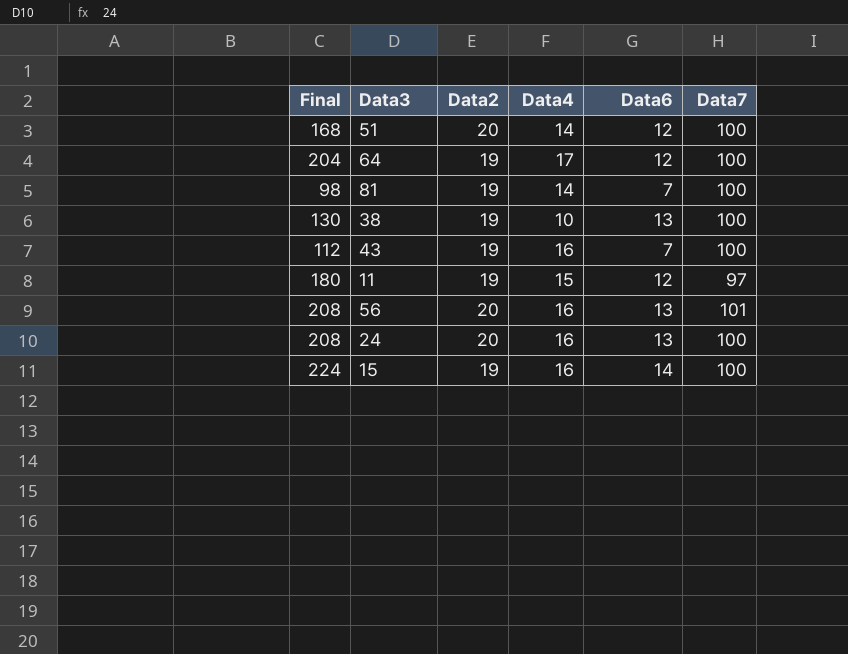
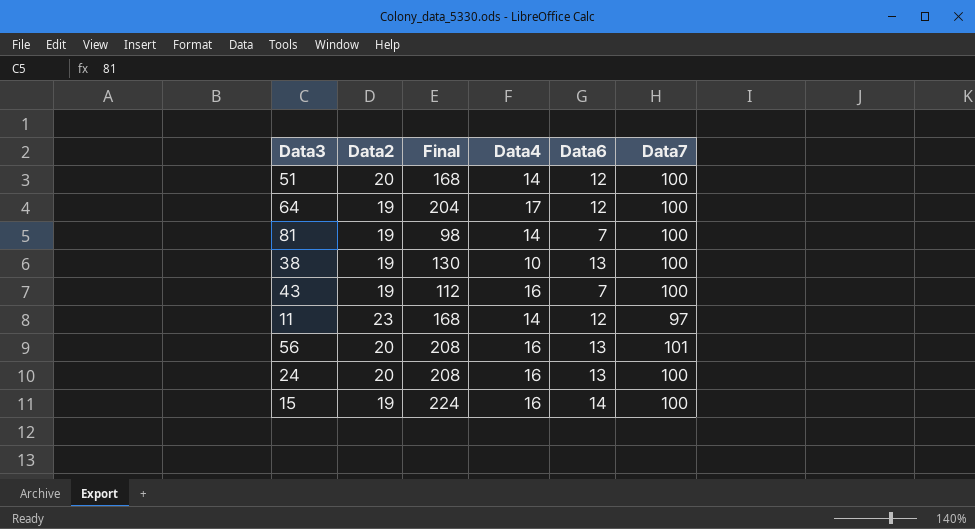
column Final | position: 1 -> 3
11 | Data2: 19 -> 23
11 | Final: 180 -> 168
11 | Data4: 15 -> 14

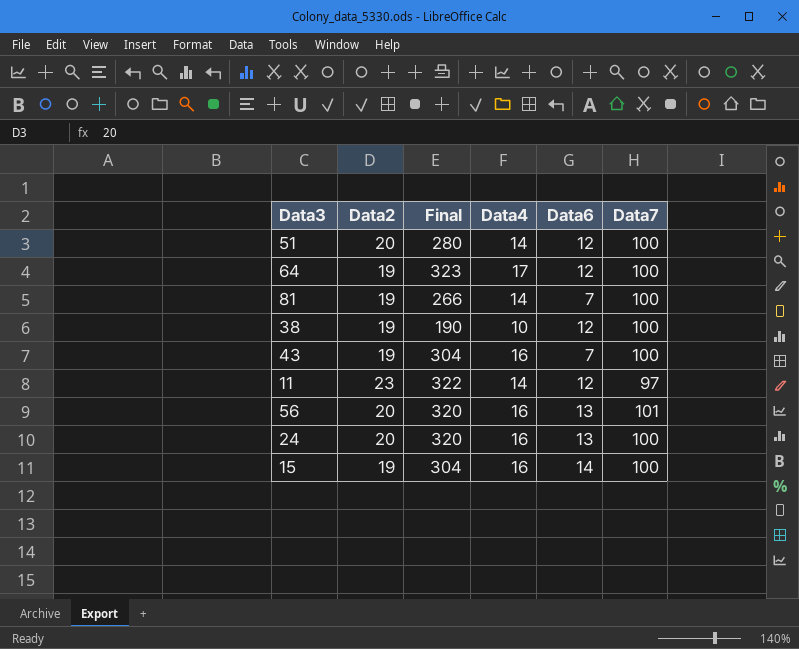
column Final | formula: [Data4] * [Data6] -> [Data2] * [Data4]
38 | Data6: 13 -> 12

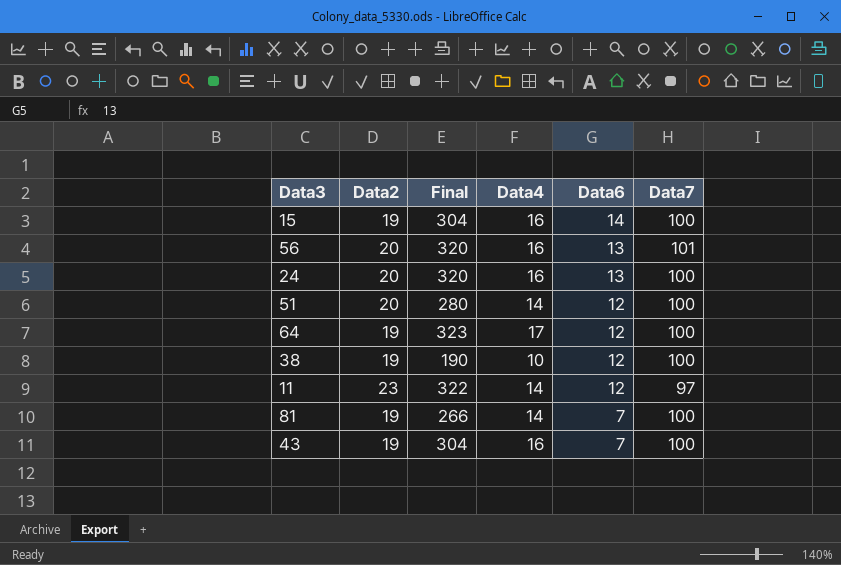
row order: none -> Data6 descending

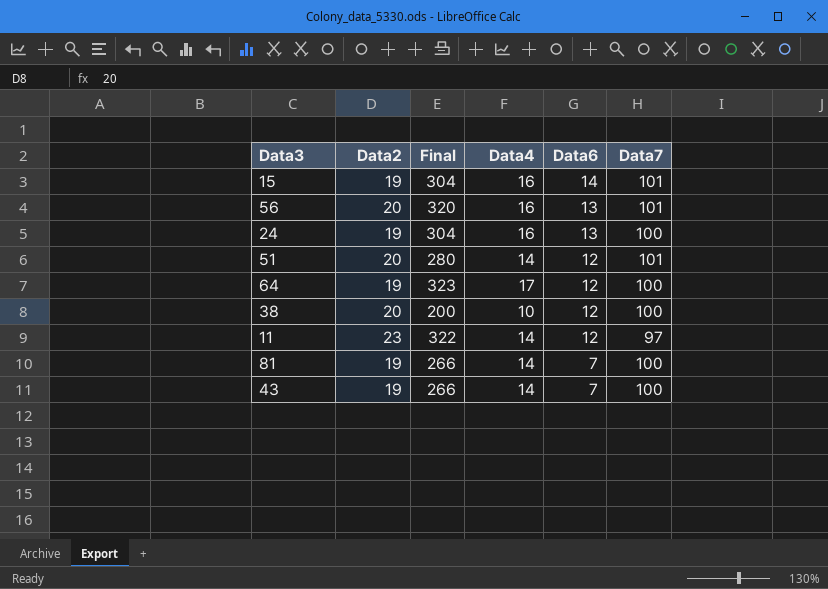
15 | Data7: 100 -> 101
24 | Data2: 20 -> 19
24 | Final: 320 -> 304
51 | Data7: 100 -> 101
38 | Data2: 19 -> 20
38 | Final: 190 -> 200
43 | Final: 304 -> 266
43 | Data4: 16 -> 14

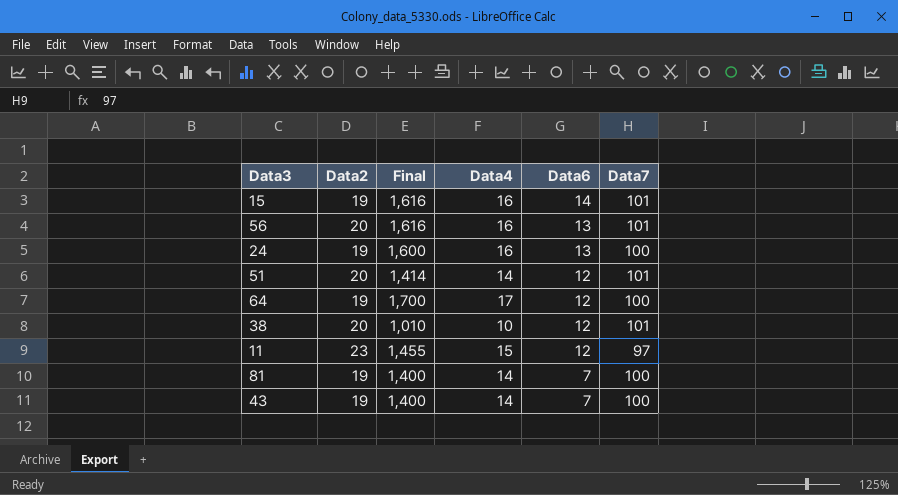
column Final | formula: [Data2] * [Data4] -> [Data4] * [Data7]
38 | Data7: 100 -> 101
11 | Data4: 14 -> 15

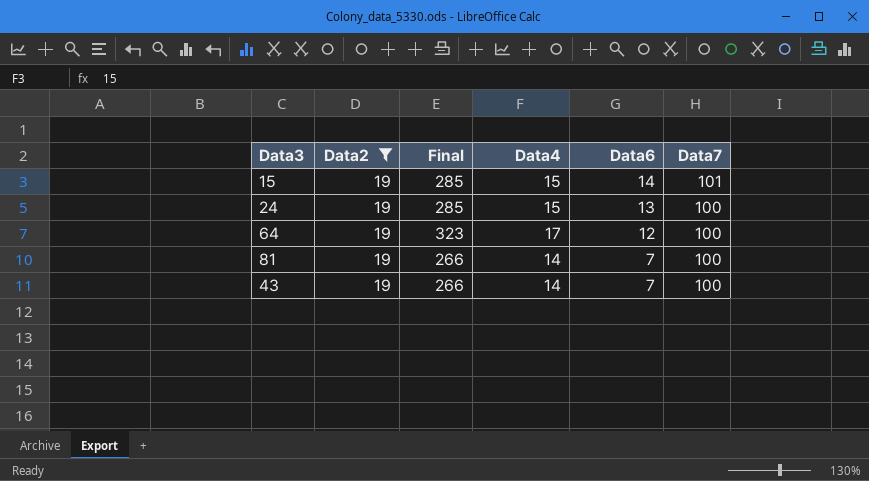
filter: none -> Data2 = 19
column Final | formula: [Data4] * [Data7] -> [Data2] * [Data4]
15 | Data4: 16 -> 15
24 | Data4: 16 -> 15

